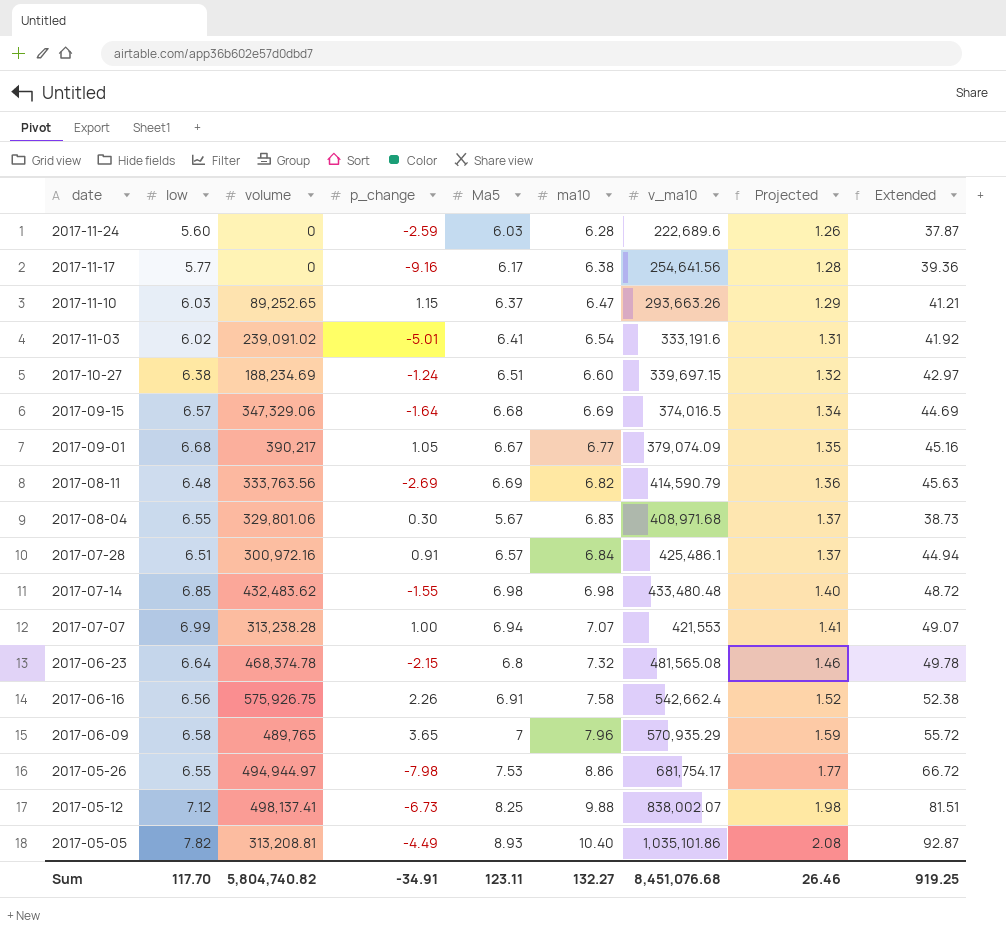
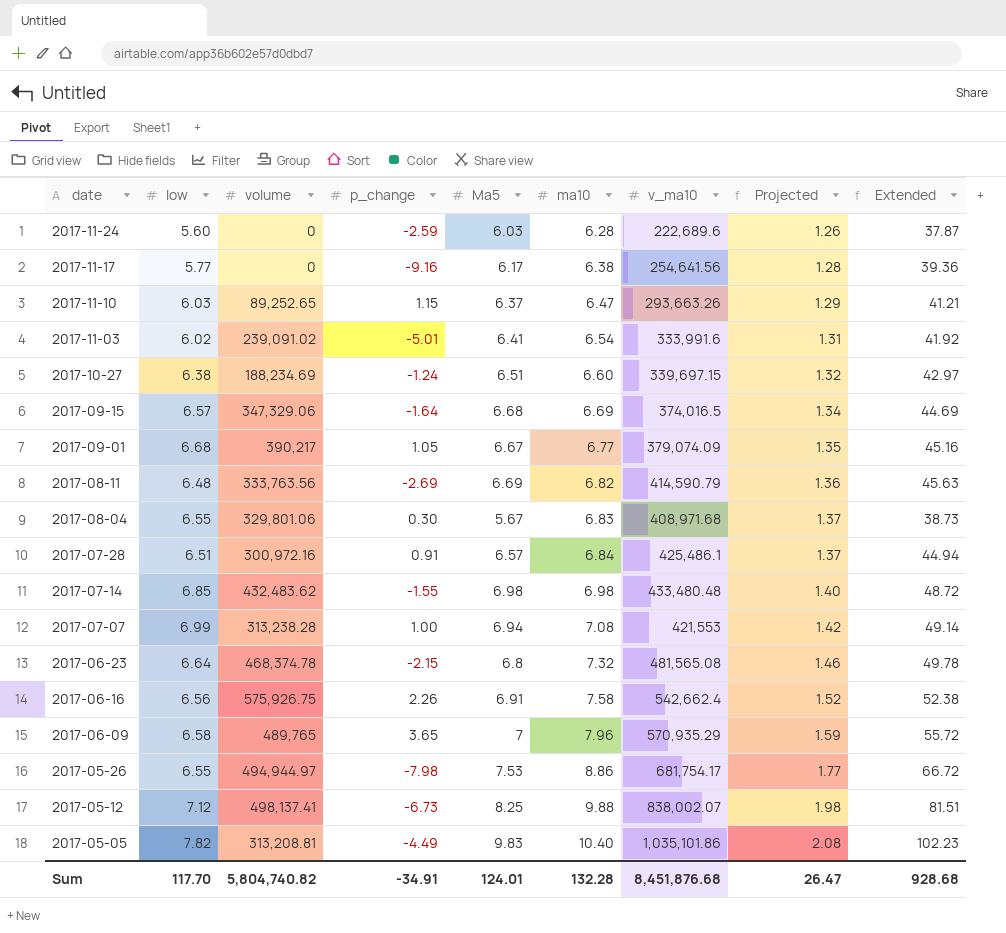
2017-11-03 | v_ma10: 333,191.6 -> 333,991.6
2017-07-07 | ma10: 7.07 -> 7.08
2017-07-07 | Projected: 1.41 -> 1.42
2017-07-07 | Extended: 49.07 -> 49.14
2017-05-05 | Ma5: 8.93 -> 9.83
2017-05-05 | Extended: 92.87 -> 102.23
Sum | Ma5: 123.11 -> 124.01
Sum | ma10: 132.27 -> 132.28
Sum | v_ma10: 8,451,076.68 -> 8,451,876.68
Sum | Projected: 26.46 -> 26.47
Sum | Extended: 919.25 -> 928.68

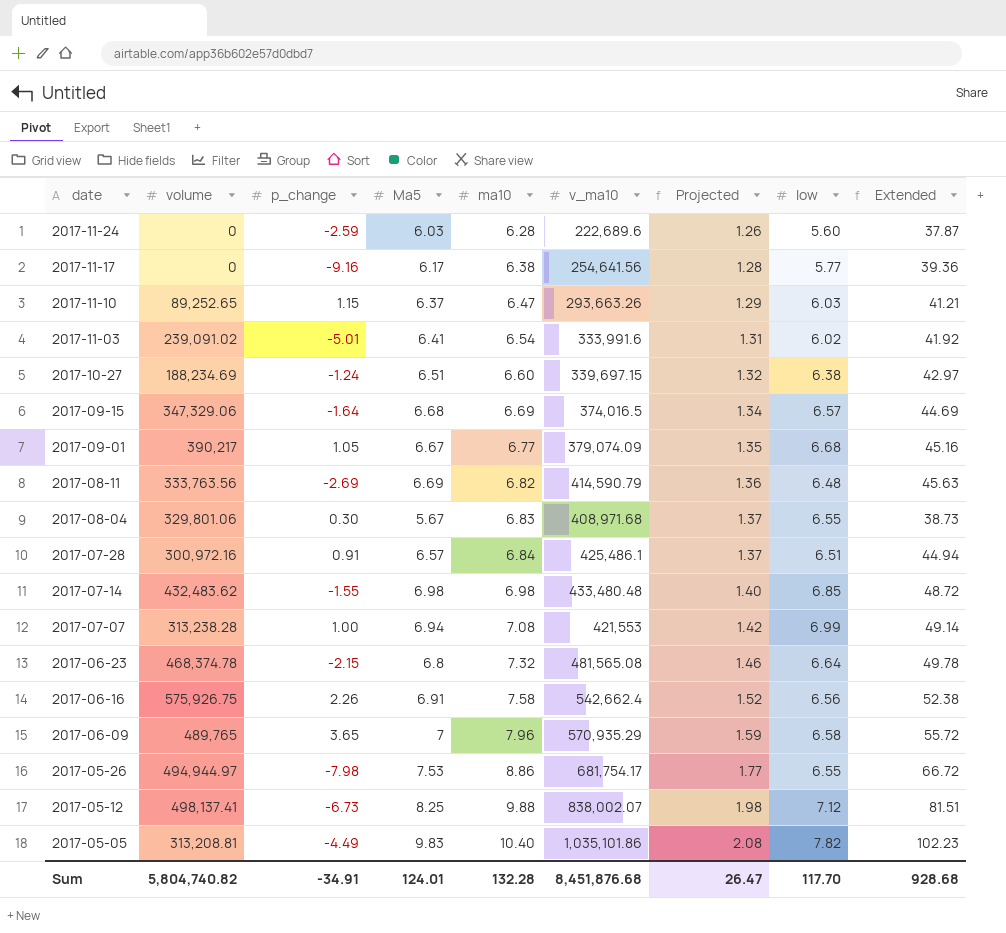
column low | position: 2 -> 8

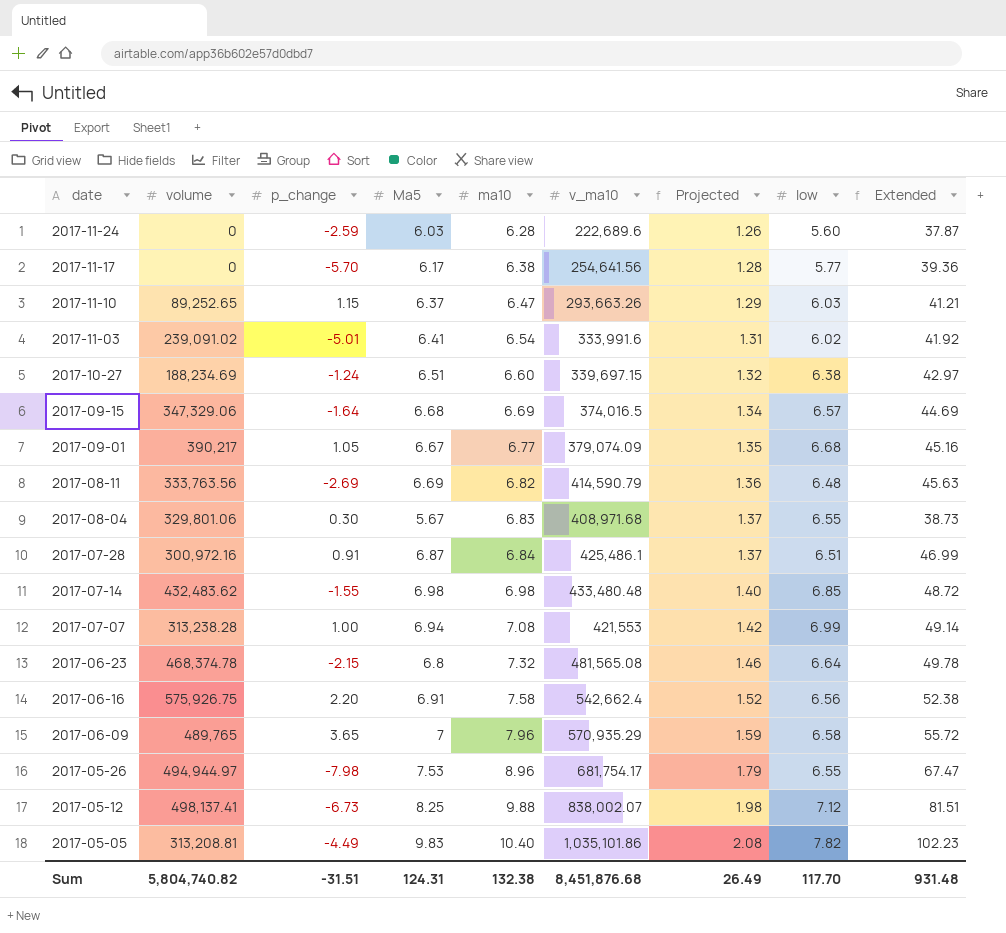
2017-11-17 | p_change: -9.16 -> -5.70
2017-07-28 | Ma5: 6.57 -> 6.87
2017-07-28 | Extended: 44.94 -> 46.99
2017-06-16 | p_change: 2.26 -> 2.20
2017-05-26 | ma10: 8.86 -> 8.96
2017-05-26 | Projected: 1.77 -> 1.79
2017-05-26 | Extended: 66.72 -> 67.47
Sum | p_change: -34.91 -> -31.51
Sum | Ma5: 124.01 -> 124.31
Sum | ma10: 132.28 -> 132.38
Sum | Projected: 26.47 -> 26.49
Sum | Extended: 928.68 -> 931.48

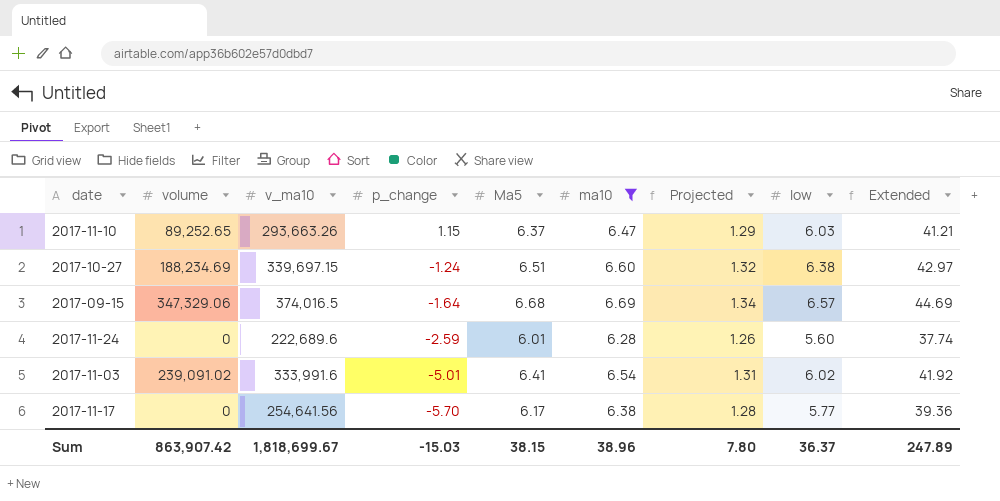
filter: none -> ma10 <= 6.69
row order: date descending -> p_change descending
column v_ma10 | position: 6 -> 3
2017-11-24 | Ma5: 6.03 -> 6.01
2017-11-24 | Extended: 37.87 -> 37.74
Sum | volume: 5,804,740.82 -> 863,907.42
Sum | v_ma10: 8,451,876.68 -> 1,818,699.67
Sum | p_change: -31.51 -> -15.03
Sum | Ma5: 124.31 -> 38.15
Sum | ma10: 132.38 -> 38.96
Sum | Projected: 26.49 -> 7.80
Sum | low: 117.70 -> 36.37
Sum | Extended: 931.48 -> 247.89

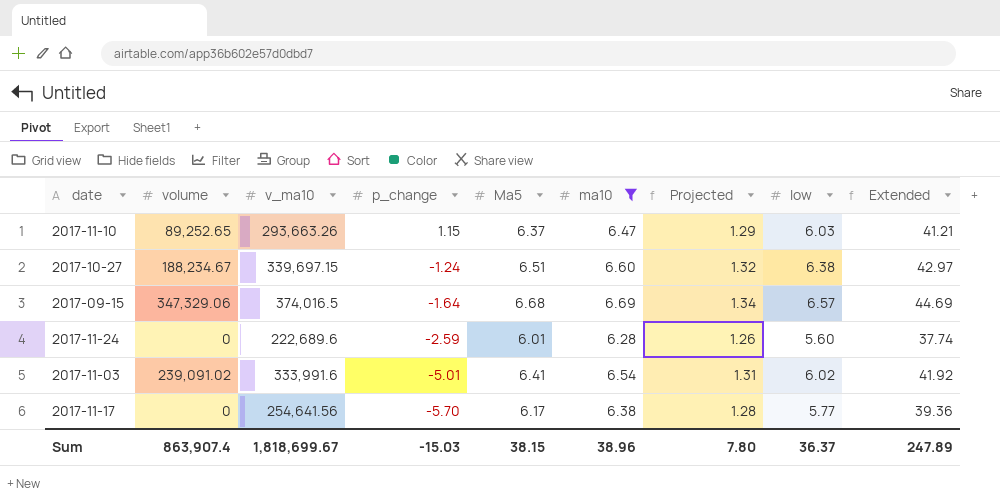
2017-10-27 | volume: 188,234.69 -> 188,234.67
Sum | volume: 863,907.42 -> 863,907.4

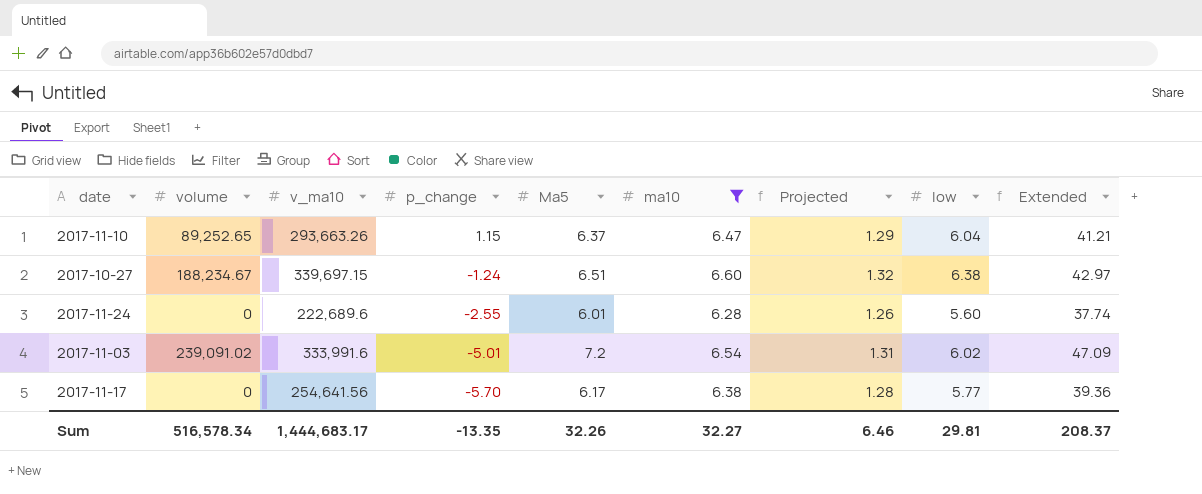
row 2017-09-15: 347,329.06 | 374,016.5 | -1.64 | 6.68 | 6.69 | 1.34 | 6.57 | 44.69 -> none
2017-11-10 | low: 6.03 -> 6.04
2017-11-24 | p_change: -2.59 -> -2.55
2017-11-03 | Ma5: 6.41 -> 7.2
2017-11-03 | Extended: 41.92 -> 47.09
Sum | volume: 863,907.4 -> 516,578.34
Sum | v_ma10: 1,818,699.67 -> 1,444,683.17
Sum | p_change: -15.03 -> -13.35
Sum | Ma5: 38.15 -> 32.26
Sum | ma10: 38.96 -> 32.27
Sum | Projected: 7.80 -> 6.46
Sum | low: 36.37 -> 29.81
Sum | Extended: 247.89 -> 208.37

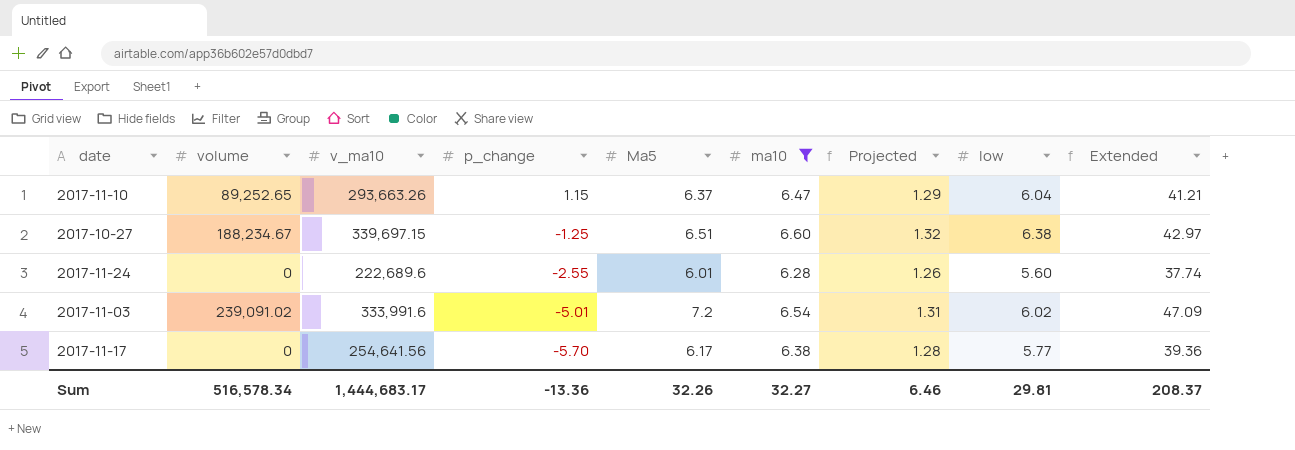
2017-10-27 | p_change: -1.24 -> -1.25
Sum | p_change: -13.35 -> -13.36

